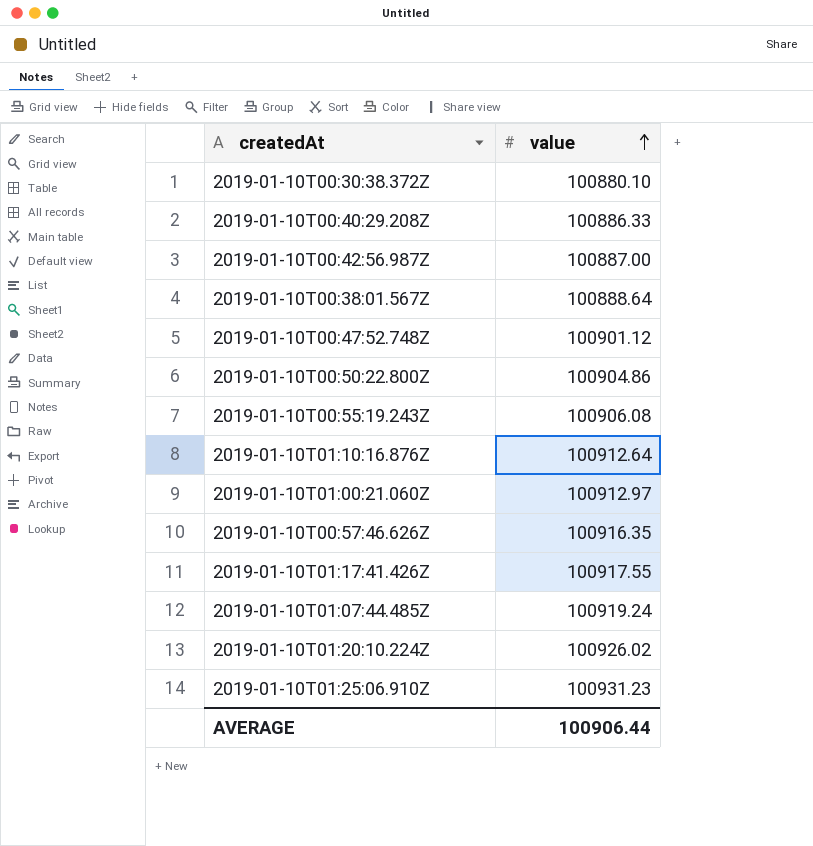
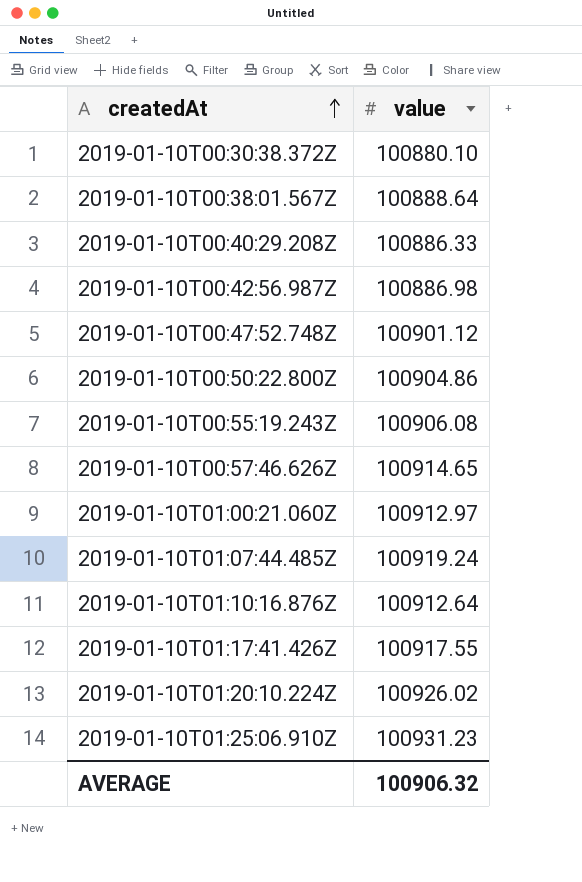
row order: value ascending -> createdAt ascending
2019-01-10T00:42:56.987Z | value: 100887.00 -> 100886.98
2019-01-10T00:57:46.626Z | value: 100916.35 -> 100914.65
AVERAGE | value: 100906.44 -> 100906.32

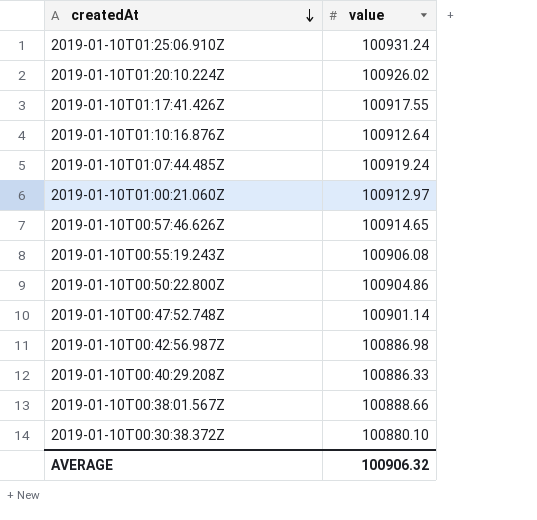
row order: createdAt ascending -> createdAt descending
2019-01-10T01:25:06.910Z | value: 100931.23 -> 100931.24
2019-01-10T00:47:52.748Z | value: 100901.12 -> 100901.14
2019-01-10T00:38:01.567Z | value: 100888.64 -> 100888.66

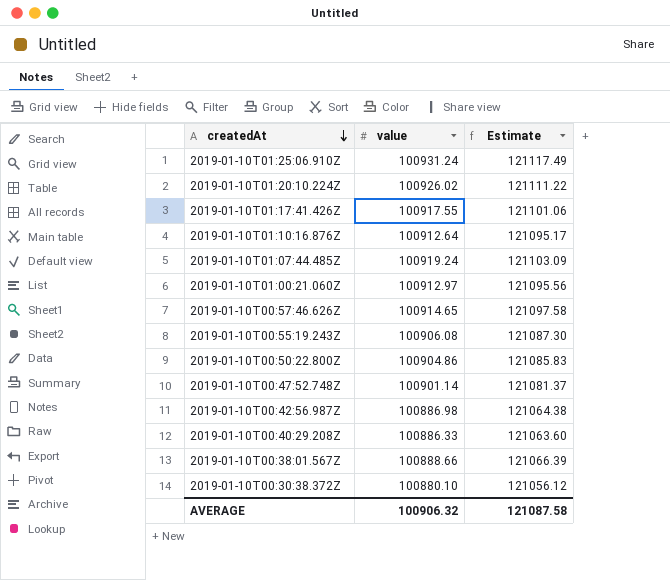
column Estimate | formula: none -> [value] * 1.2

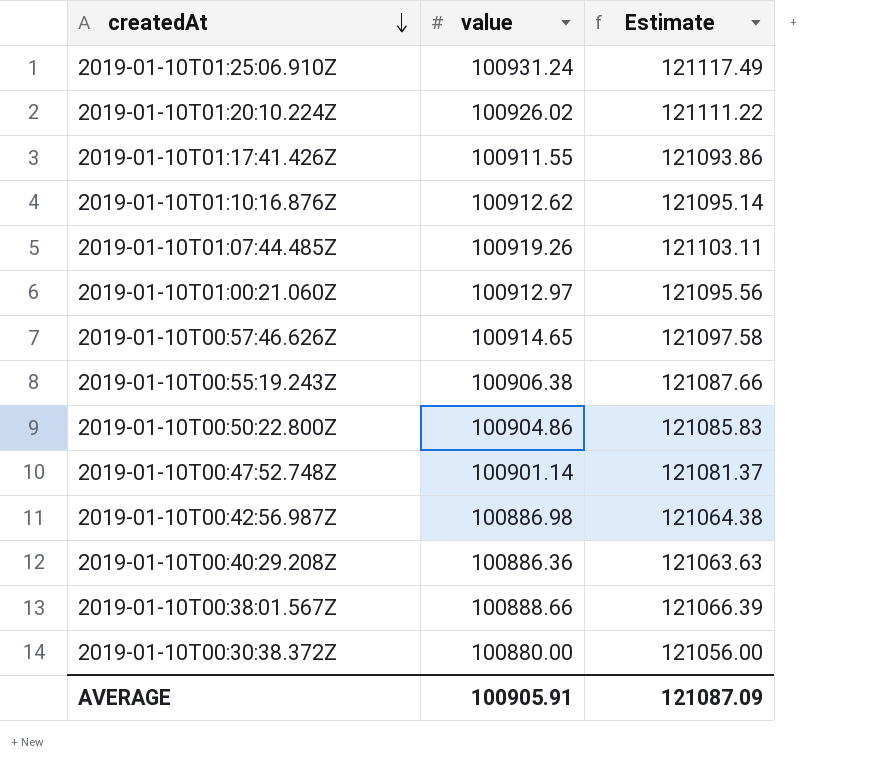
2019-01-10T01:17:41.426Z | value: 100917.55 -> 100911.55
2019-01-10T01:17:41.426Z | Estimate: 121101.06 -> 121093.86
2019-01-10T01:10:16.876Z | value: 100912.64 -> 100912.62
2019-01-10T01:10:16.876Z | Estimate: 121095.17 -> 121095.14
2019-01-10T01:07:44.485Z | value: 100919.24 -> 100919.26
2019-01-10T01:07:44.485Z | Estimate: 121103.09 -> 121103.11
2019-01-10T00:55:19.243Z | value: 100906.08 -> 100906.38
2019-01-10T00:55:19.243Z | Estimate: 121087.30 -> 121087.66
2019-01-10T00:40:29.208Z | value: 100886.33 -> 100886.36
2019-01-10T00:40:29.208Z | Estimate: 121063.60 -> 121063.63
2019-01-10T00:30:38.372Z | value: 100880.10 -> 100880.00
2019-01-10T00:30:38.372Z | Estimate: 121056.12 -> 121056.00
AVERAGE | value: 100906.32 -> 100905.91
AVERAGE | Estimate: 121087.58 -> 121087.09

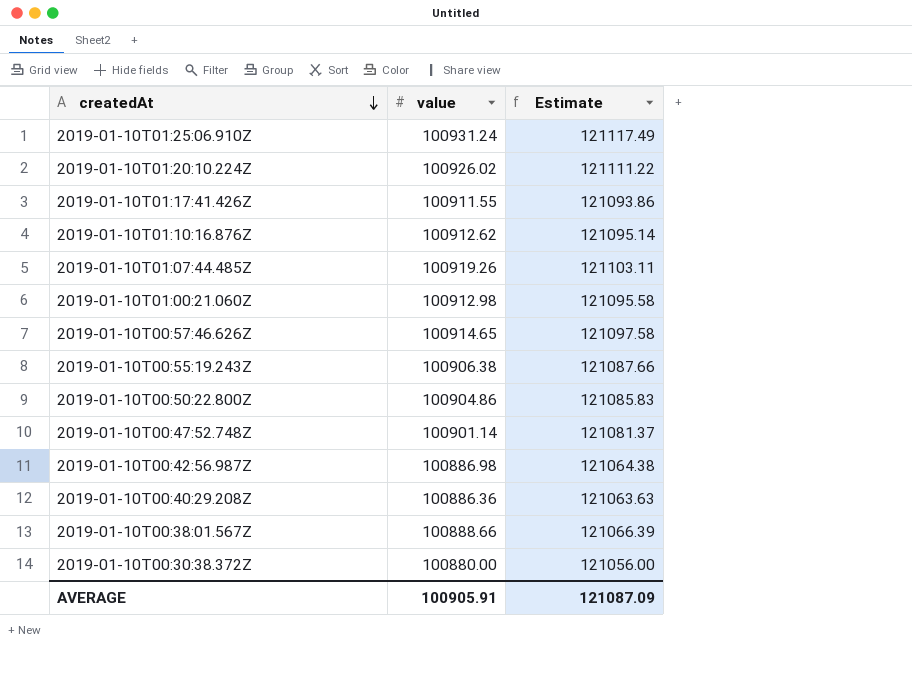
2019-01-10T01:00:21.060Z | value: 100912.97 -> 100912.98
2019-01-10T01:00:21.060Z | Estimate: 121095.56 -> 121095.58

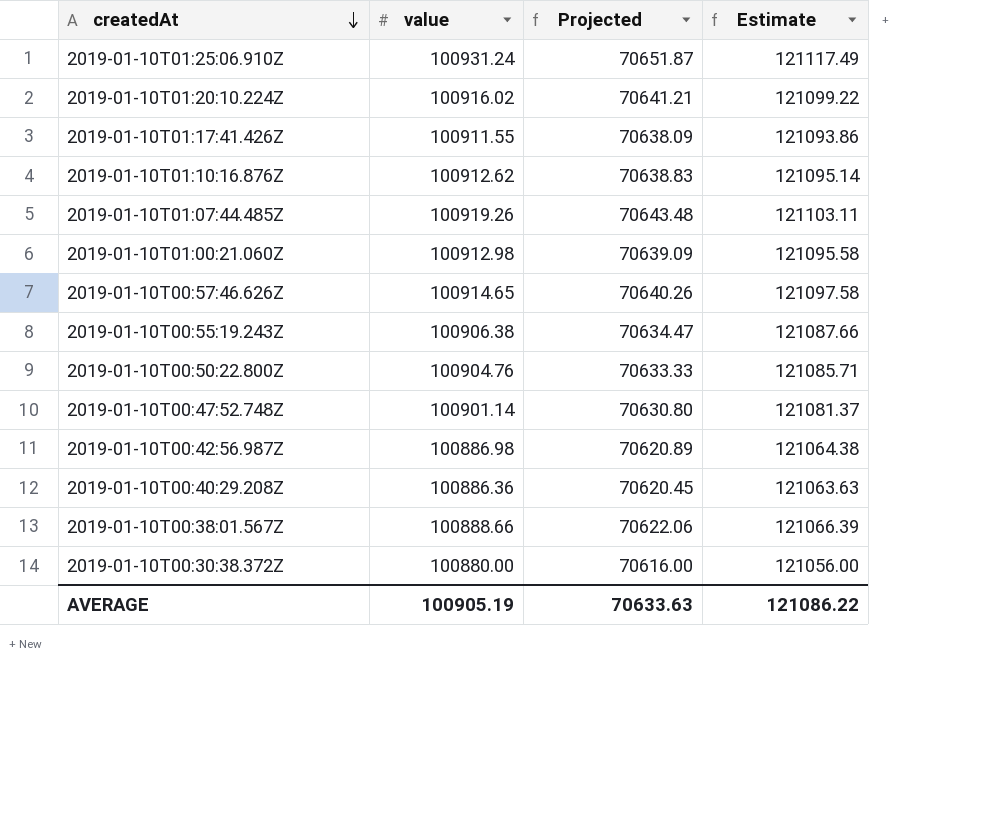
column Projected | formula: none -> [value] * 0.7
2019-01-10T01:20:10.224Z | value: 100926.02 -> 100916.02
2019-01-10T01:20:10.224Z | Estimate: 121111.22 -> 121099.22
2019-01-10T00:50:22.800Z | value: 100904.86 -> 100904.76
2019-01-10T00:50:22.800Z | Estimate: 121085.83 -> 121085.71
AVERAGE | value: 100905.91 -> 100905.19
AVERAGE | Estimate: 121087.09 -> 121086.22

